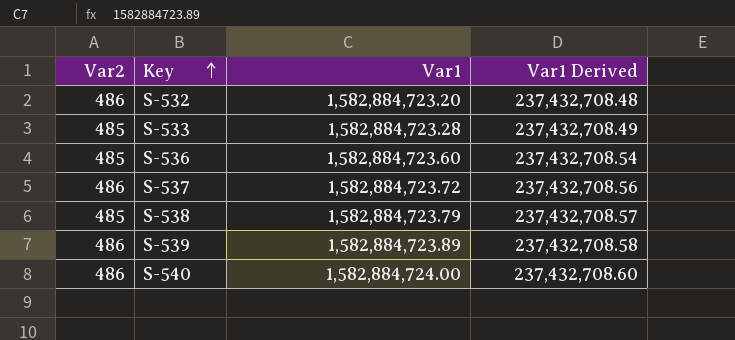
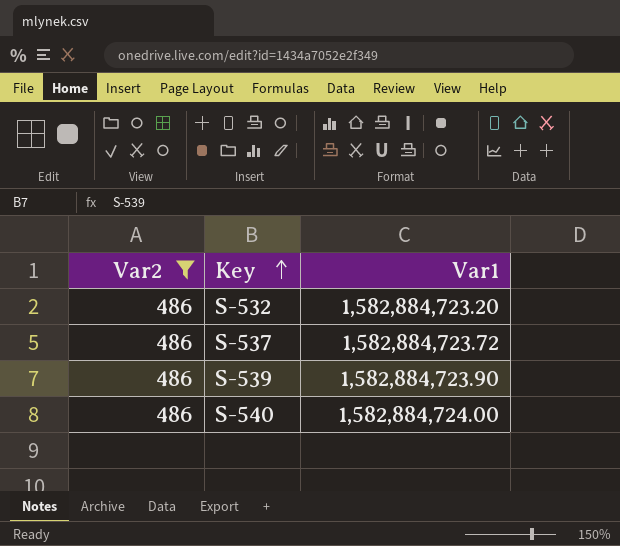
filter: none -> Var2 = 486
column Var1 Derived | formula: [Var1] * 0.15 -> none
S-539 | Var1: 1,582,884,723.89 -> 1,582,884,723.90

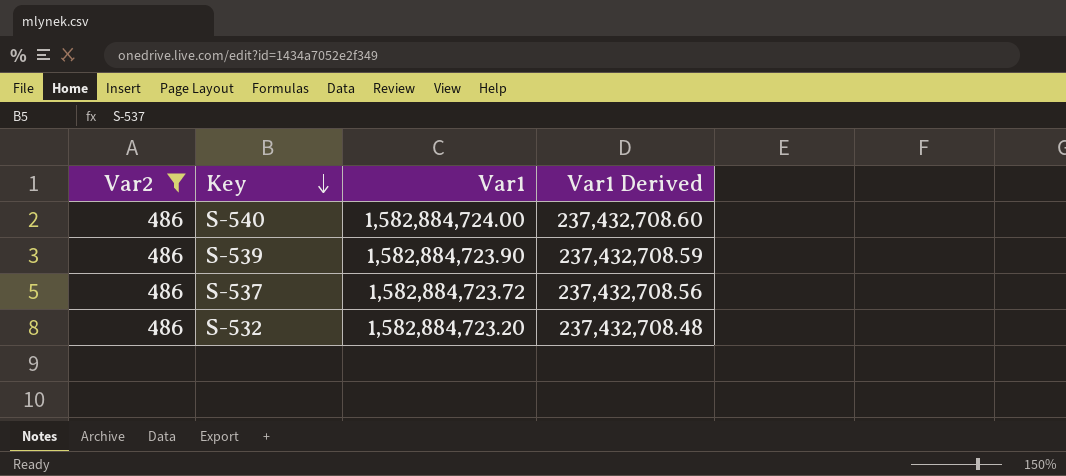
row order: Key ascending -> Key descending
column Var1 Derived | formula: none -> [Var1] * 0.15

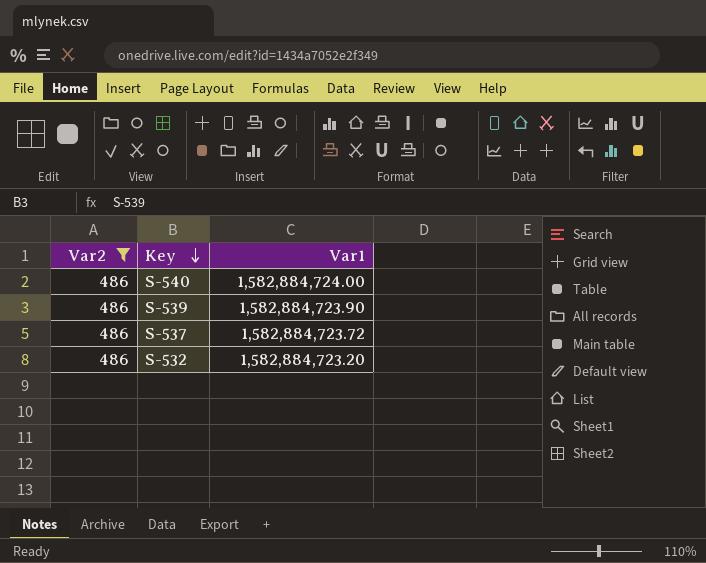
column Var1 Derived | formula: [Var1] * 0.15 -> none

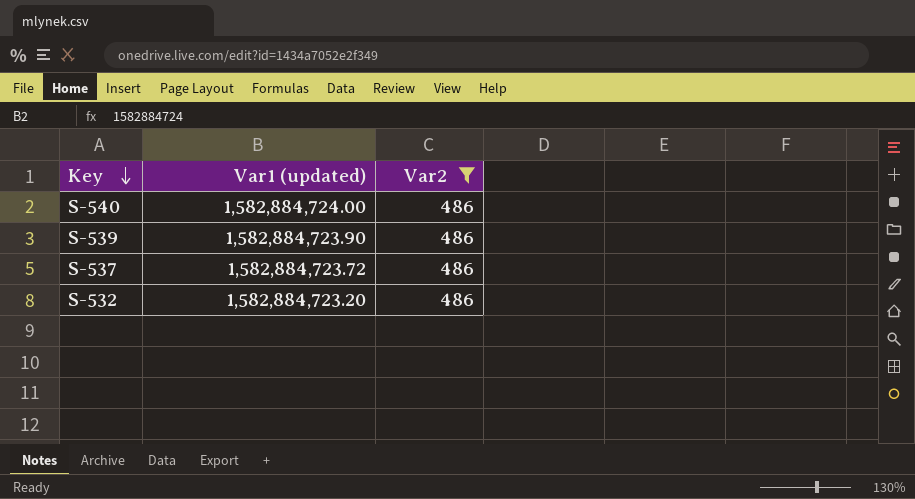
column name: Var1 -> Var1 (updated)
column Var2 | position: 1 -> 3

